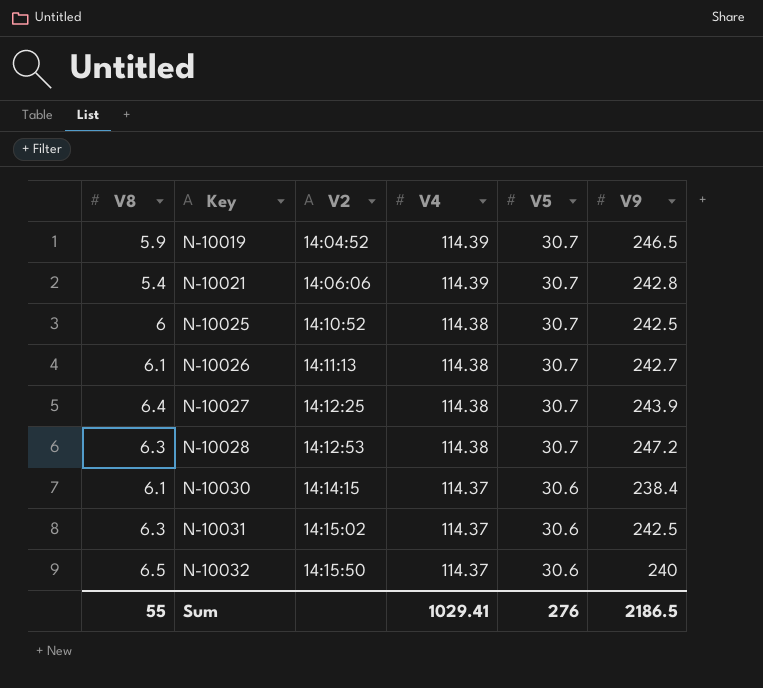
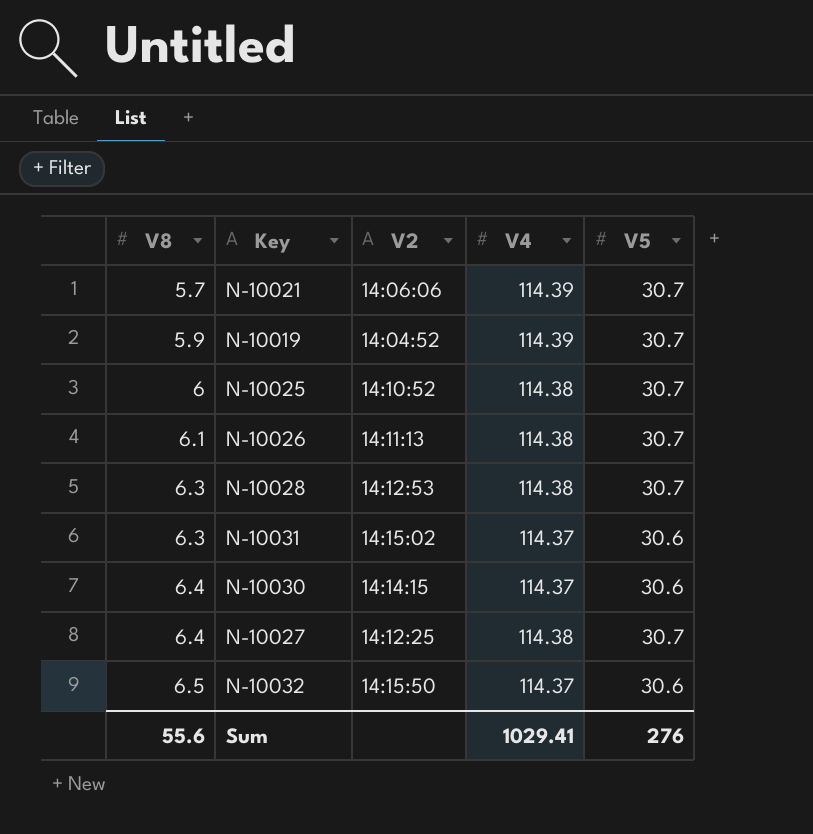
row order: Key ascending -> V8 ascending
column V9 | position: 6 -> none
N-10021 | V8: 5.4 -> 5.7
N-10030 | V8: 6.1 -> 6.4
Sum | V8: 55 -> 55.6

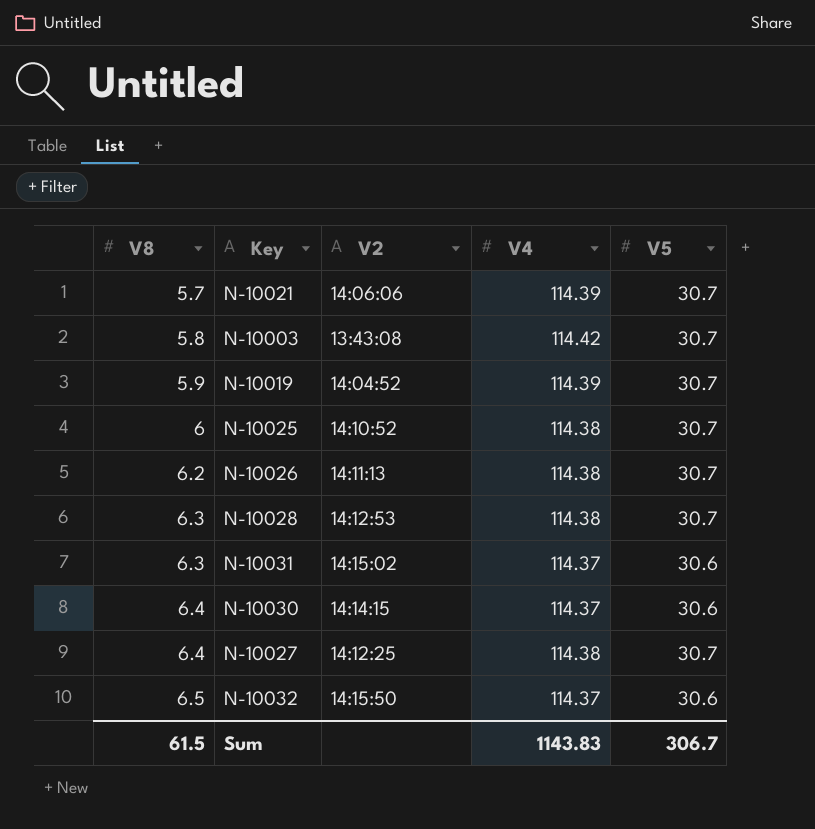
row N-10003: none -> 5.8 | 13:43:08 | 114.42 | 30.7
N-10026 | V8: 6.1 -> 6.2
Sum | V8: 55.6 -> 61.5
Sum | V4: 1029.41 -> 1143.83
Sum | V5: 276 -> 306.7

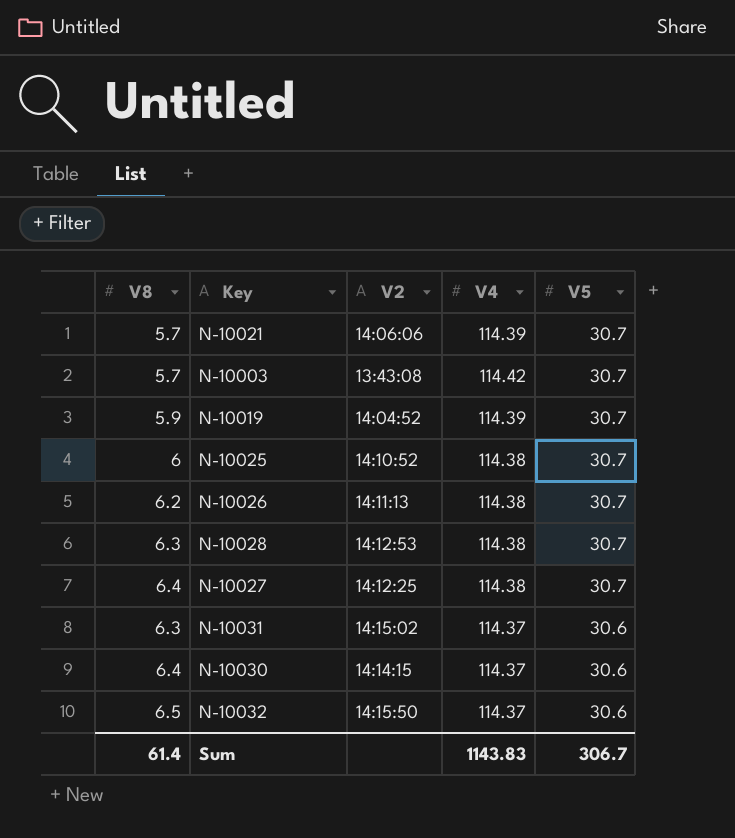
row order: V8 ascending -> V5 descending
N-10003 | V8: 5.8 -> 5.7
Sum | V8: 61.5 -> 61.4

